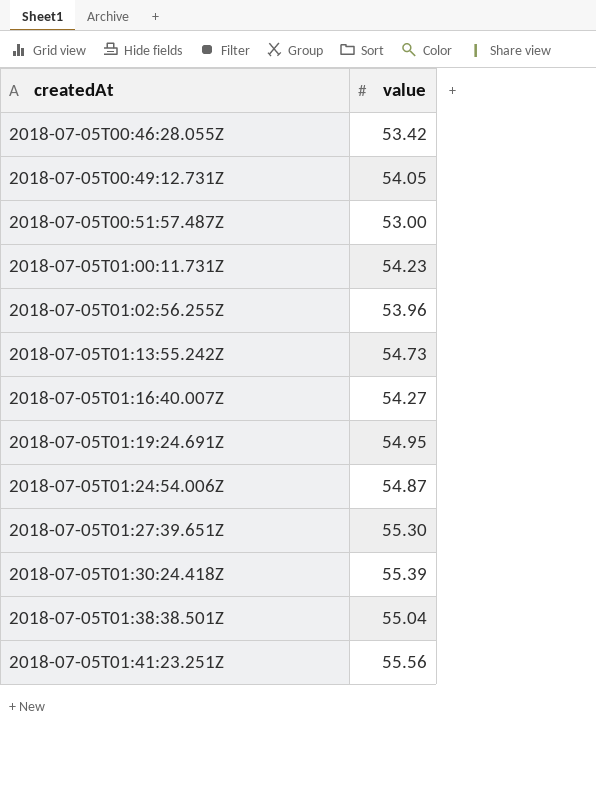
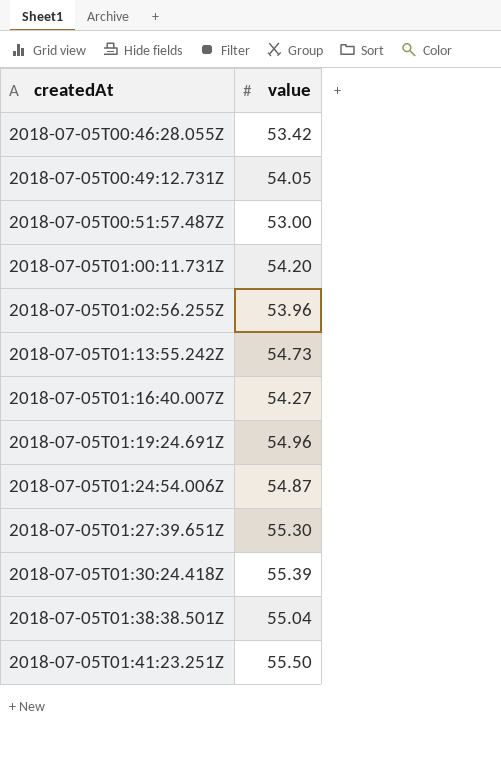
2018-07-05T01:00:11.731Z | value: 54.23 -> 54.20
2018-07-05T01:19:24.691Z | value: 54.95 -> 54.96
2018-07-05T01:41:23.251Z | value: 55.56 -> 55.50

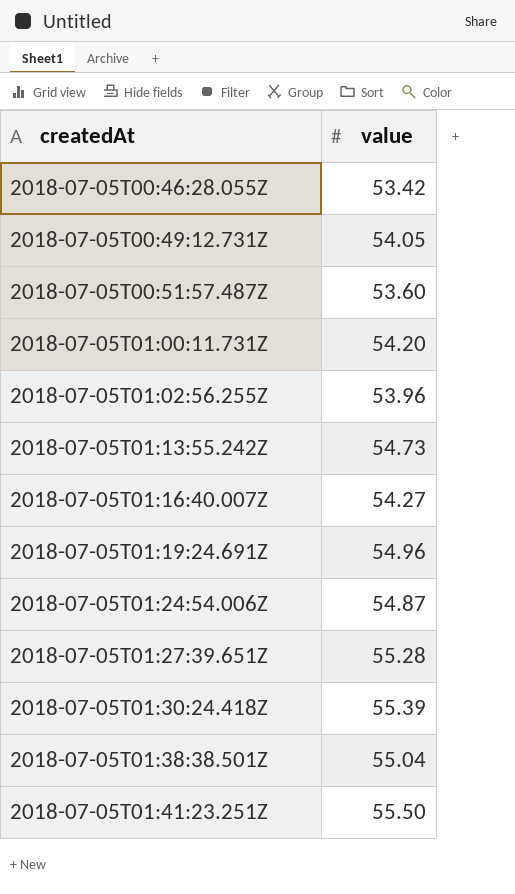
2018-07-05T00:51:57.487Z | value: 53.00 -> 53.60
2018-07-05T01:27:39.651Z | value: 55.30 -> 55.28

